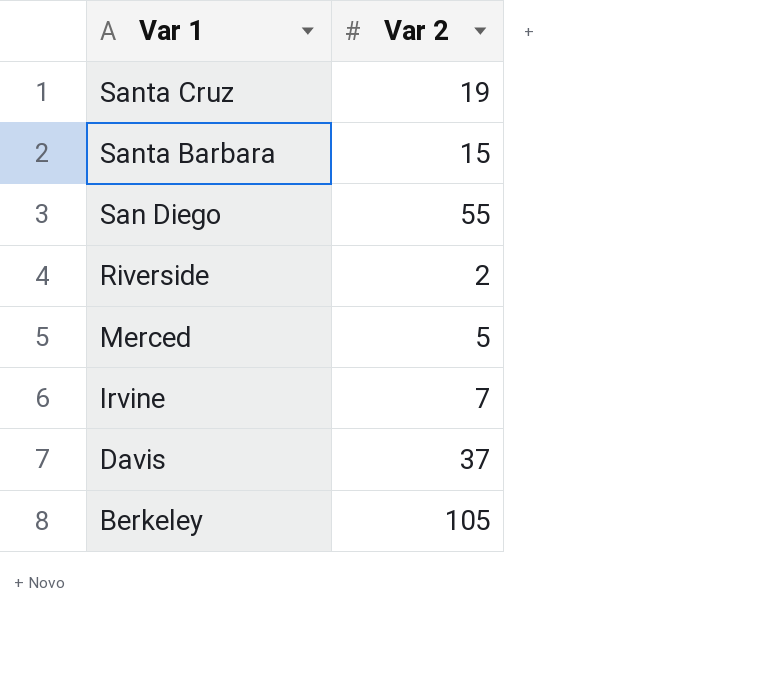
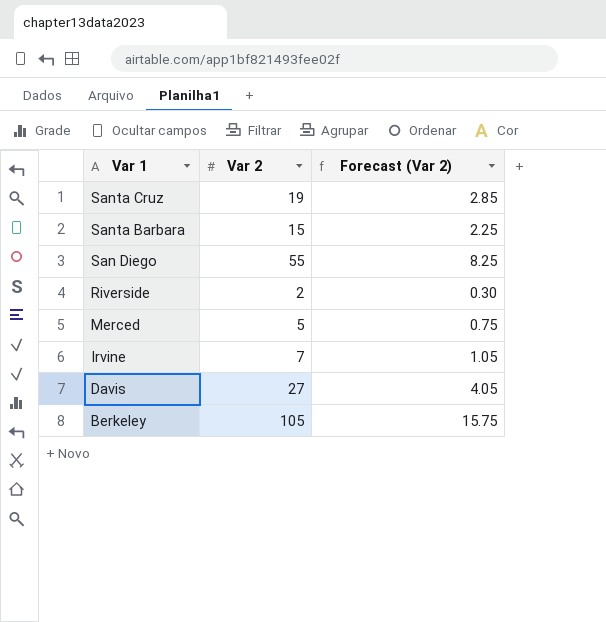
column Forecast (Var 2) | formula: none -> [Var 2] * 0.15
Davis | Var 2: 37 -> 27

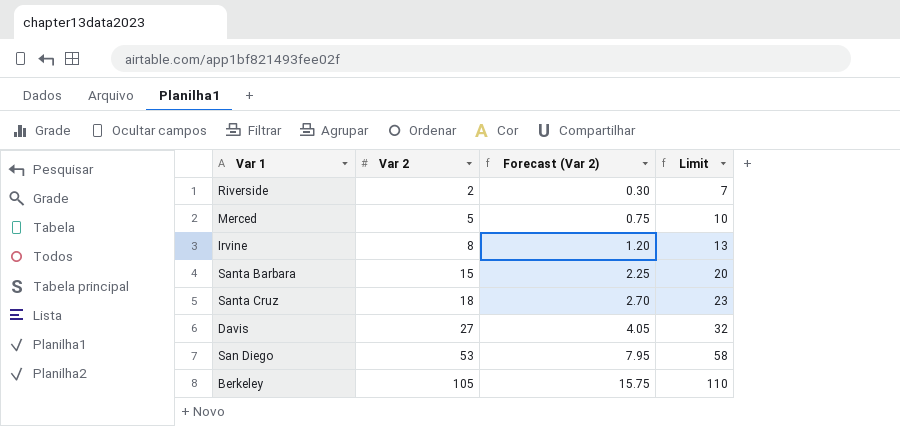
row order: Var 1 descending -> Var 2 ascending
column Limit | formula: none -> [Var 2] + 5
Irvine | Var 2: 7 -> 8
Irvine | Forecast (Var 2): 1.05 -> 1.20
Santa Cruz | Var 2: 19 -> 18
Santa Cruz | Forecast (Var 2): 2.85 -> 2.70
San Diego | Var 2: 55 -> 53
San Diego | Forecast (Var 2): 8.25 -> 7.95

